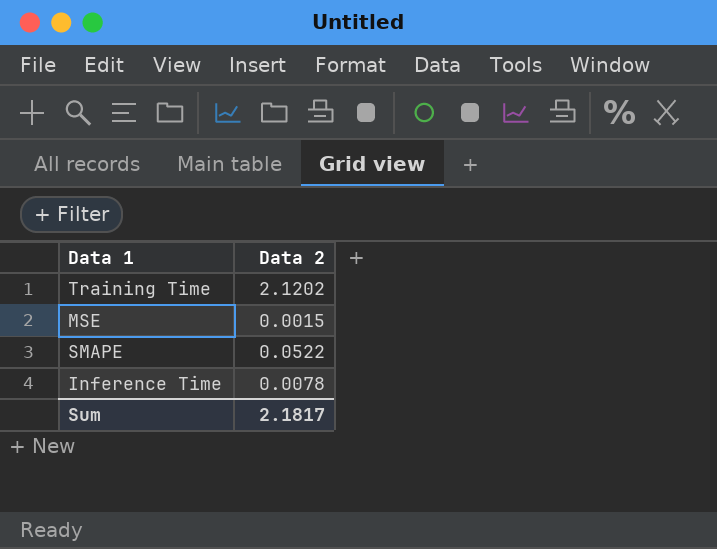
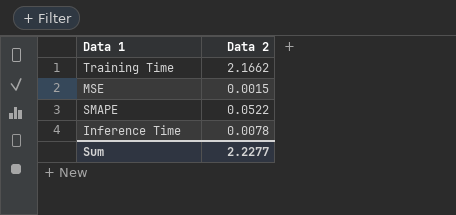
Training Time | Data 2: 2.1202 -> 2.1662
Sum | Data 2: 2.1817 -> 2.2277

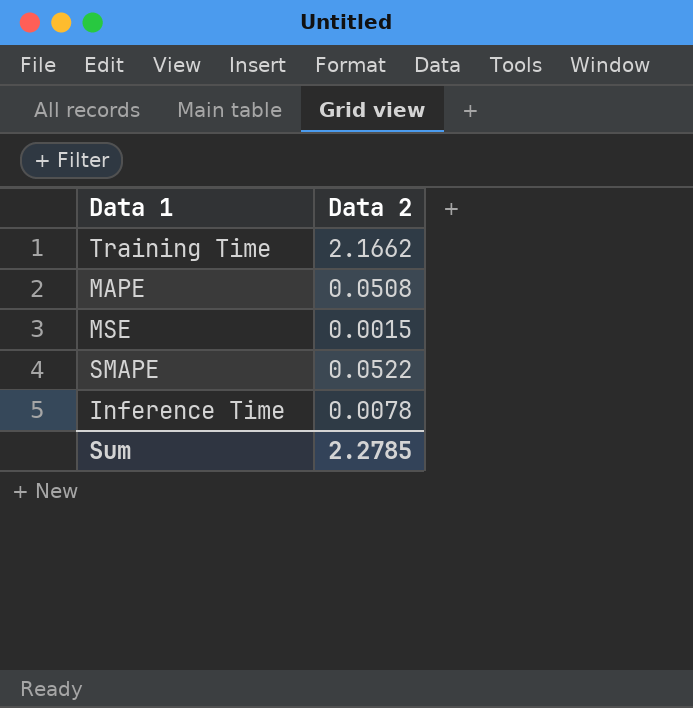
row MAPE: none -> 0.0508
Sum | Data 2: 2.2277 -> 2.2785

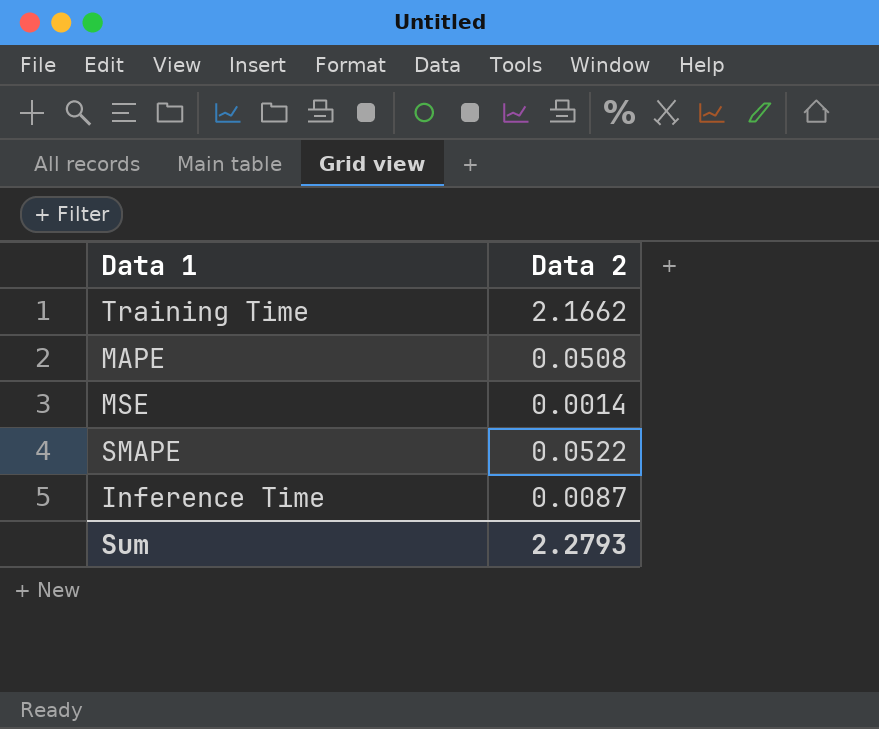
MSE | Data 2: 0.0015 -> 0.0014
Inference Time | Data 2: 0.0078 -> 0.0087
Sum | Data 2: 2.2785 -> 2.2793

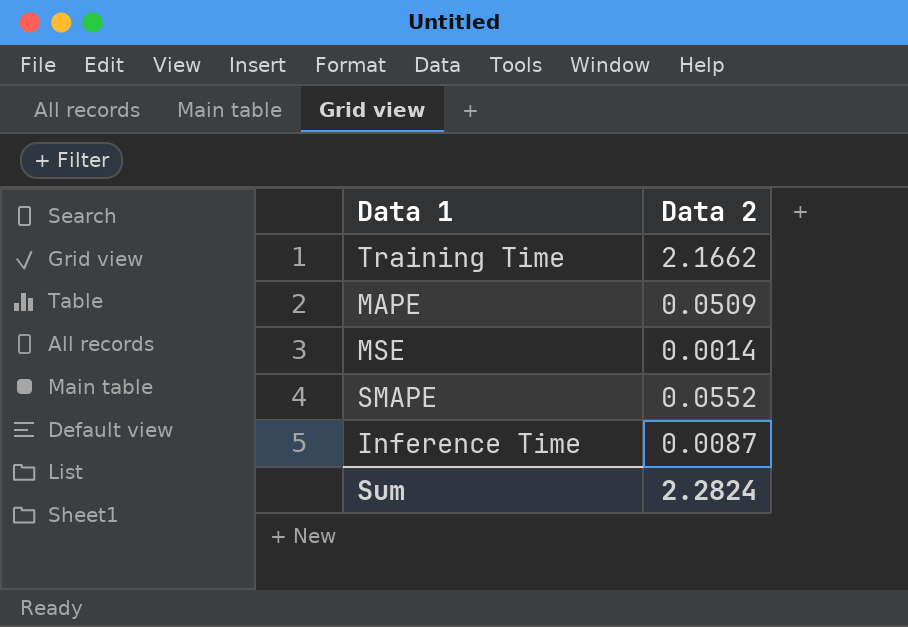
MAPE | Data 2: 0.0508 -> 0.0509
SMAPE | Data 2: 0.0522 -> 0.0552
Sum | Data 2: 2.2793 -> 2.2824

